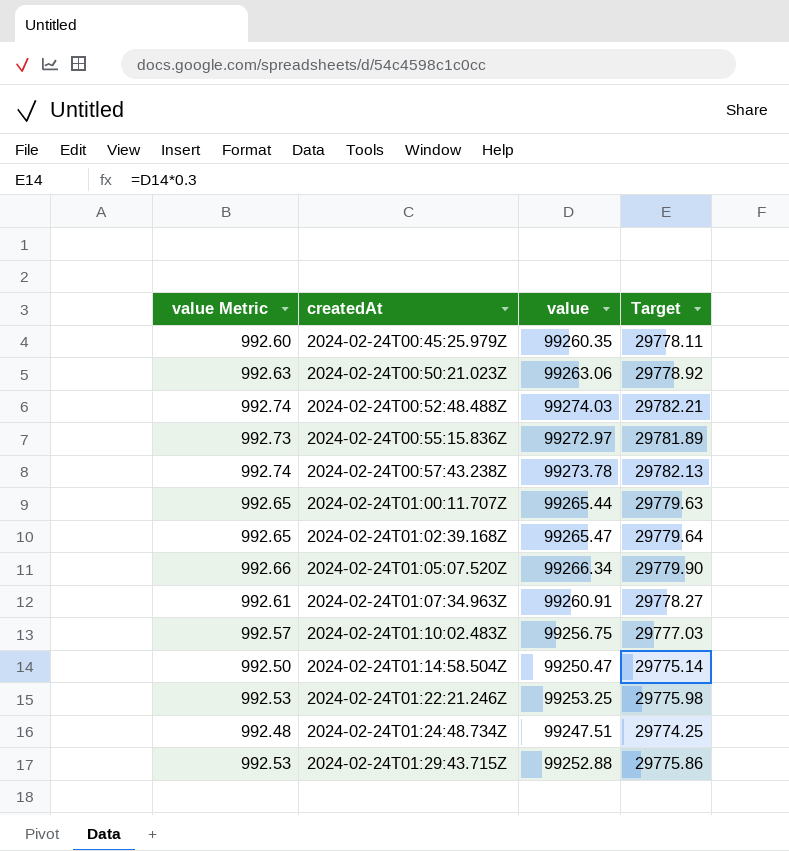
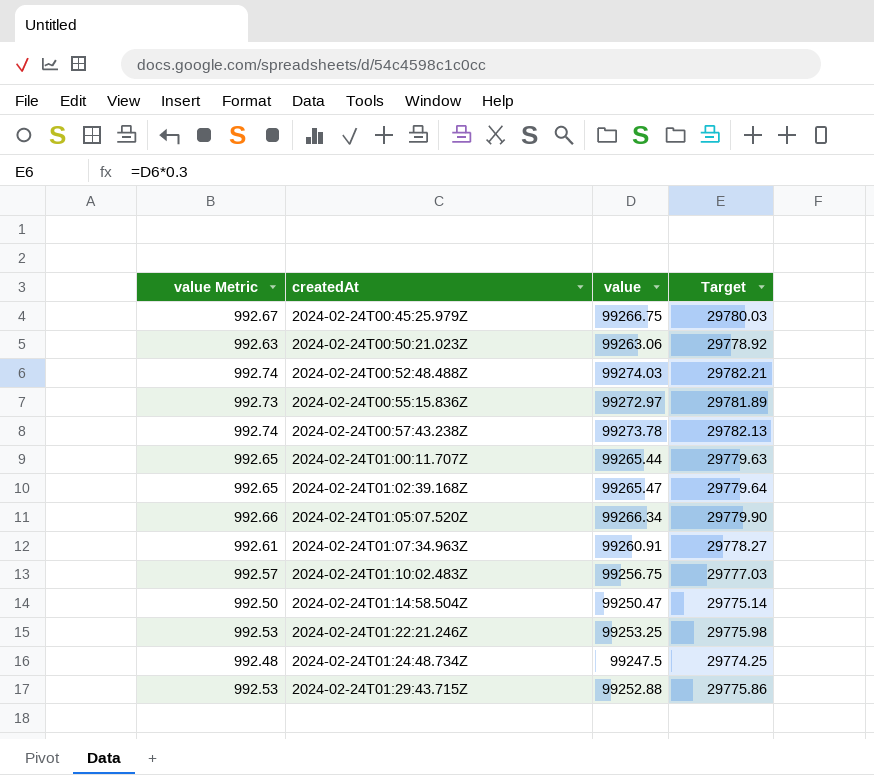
2024-02-24T00:45:25.979Z | value Metric: 992.60 -> 992.67
2024-02-24T00:45:25.979Z | value: 99260.35 -> 99266.75
2024-02-24T00:45:25.979Z | Target: 29778.11 -> 29780.03
2024-02-24T01:24:48.734Z | value: 99247.51 -> 99247.5

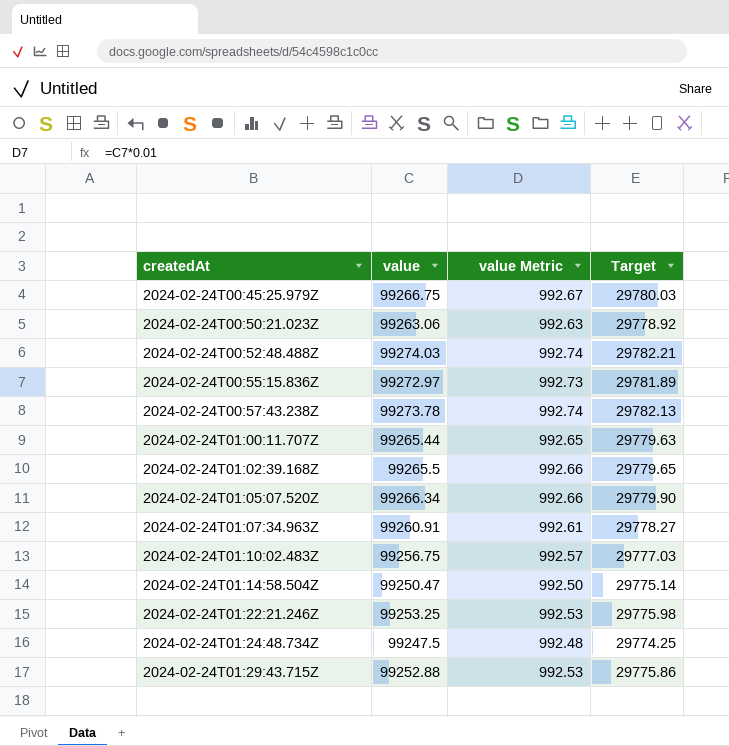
column value Metric | position: 1 -> 3
2024-02-24T01:02:39.168Z | value: 99265.47 -> 99265.5
2024-02-24T01:02:39.168Z | value Metric: 992.65 -> 992.66
2024-02-24T01:02:39.168Z | Target: 29779.64 -> 29779.65

